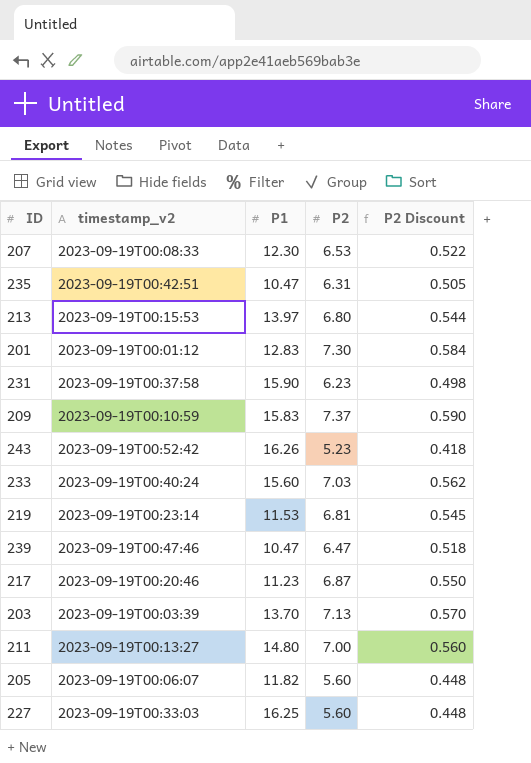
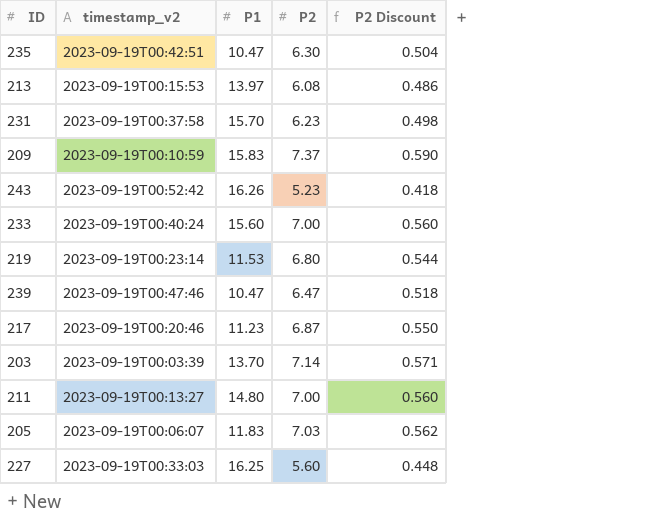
row 207: 2023-09-19T00:08:33 | 12.30 | 6.53 | 0.522 -> none
row 201: 2023-09-19T00:01:12 | 12.83 | 7.30 | 0.584 -> none
235 | P2: 6.31 -> 6.30
235 | P2 Discount: 0.505 -> 0.504
213 | P2: 6.80 -> 6.08
213 | P2 Discount: 0.544 -> 0.486
231 | P1: 15.90 -> 15.70
233 | P2: 7.03 -> 7.00
233 | P2 Discount: 0.562 -> 0.560
219 | P2: 6.81 -> 6.80
219 | P2 Discount: 0.545 -> 0.544
203 | P2: 7.13 -> 7.14
203 | P2 Discount: 0.570 -> 0.571
205 | P1: 11.82 -> 11.83
205 | P2: 5.60 -> 7.03
205 | P2 Discount: 0.448 -> 0.562

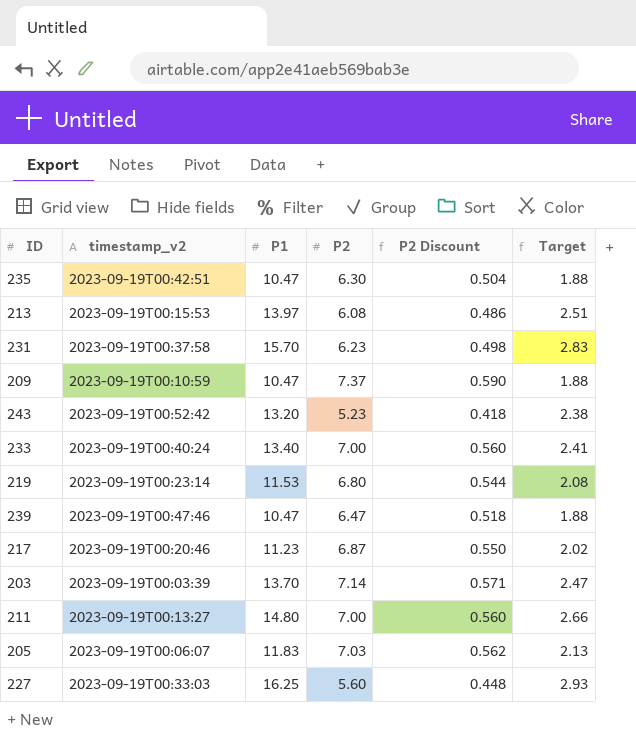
column Target | formula: none -> [P1] * 0.18
209 | P1: 15.83 -> 10.47
243 | P1: 16.26 -> 13.20
233 | P1: 15.60 -> 13.40

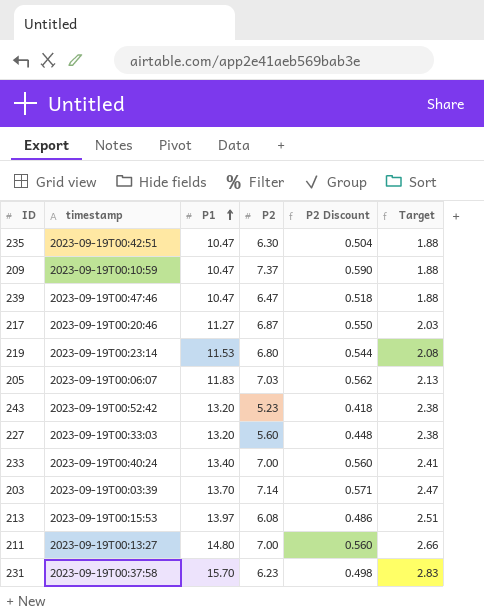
row order: none -> P1 ascending
column name: timestamp_v2 -> timestamp
217 | P1: 11.23 -> 11.27
217 | Target: 2.02 -> 2.03
227 | P1: 16.25 -> 13.20
227 | Target: 2.93 -> 2.38

